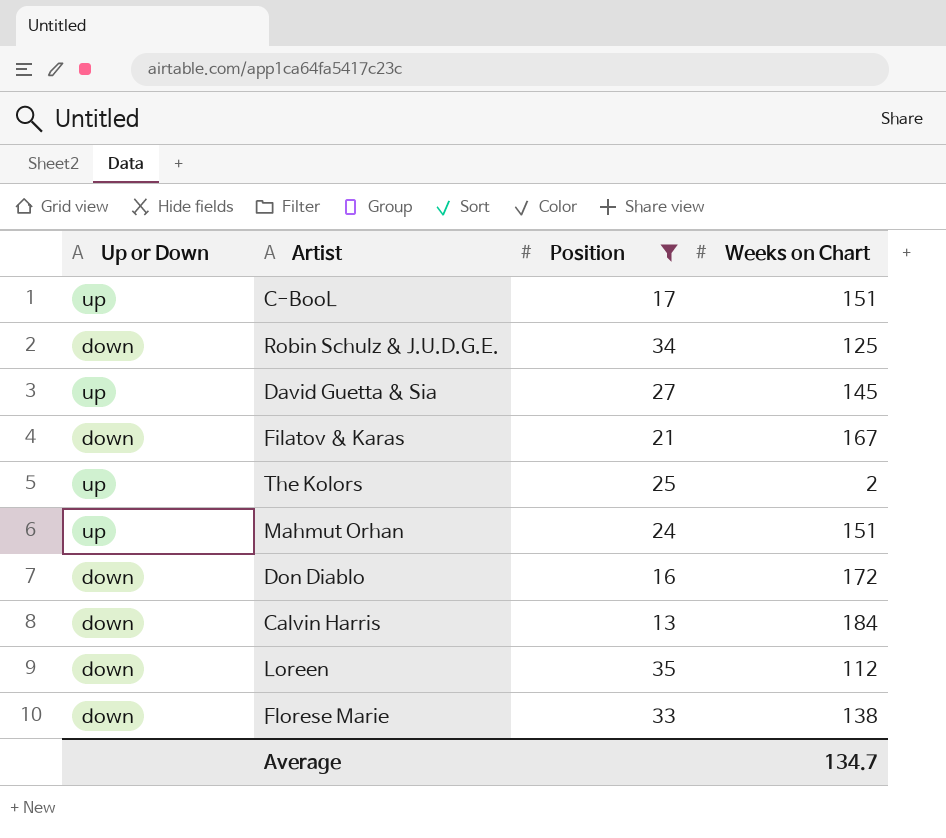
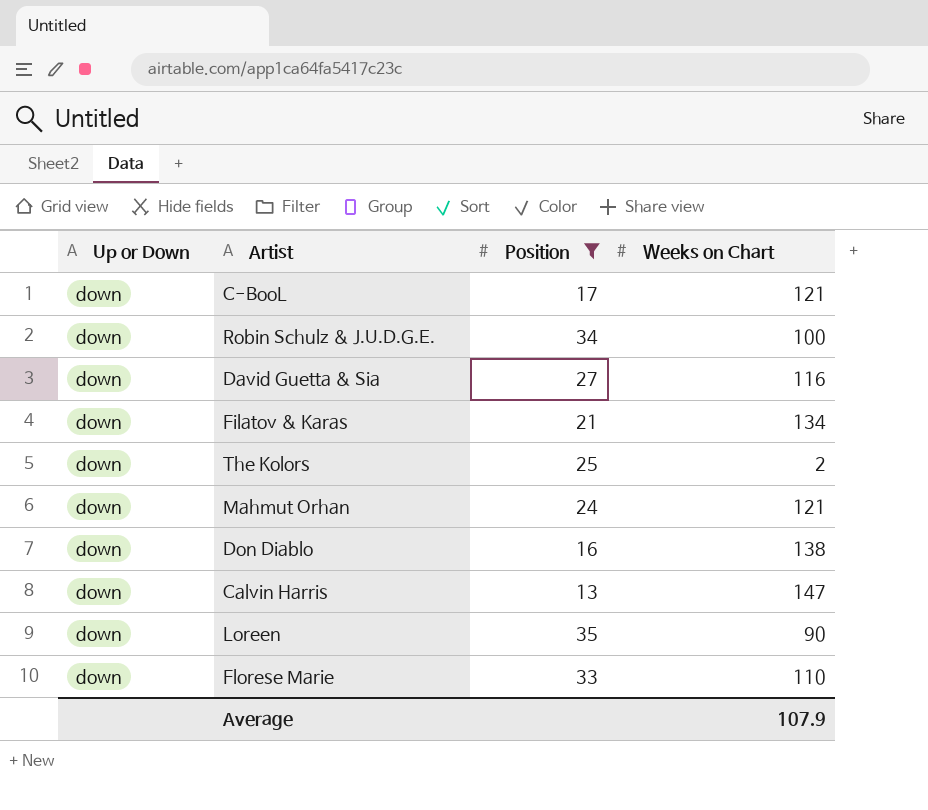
C-BooL | Up or Down: up -> down
C-BooL | Weeks on Chart: 151 -> 121
Robin Schulz & J.U.D.G.E. | Weeks on Chart: 125 -> 100
David Guetta & Sia | Up or Down: up -> down
David Guetta & Sia | Weeks on Chart: 145 -> 116
Filatov & Karas | Weeks on Chart: 167 -> 134
The Kolors | Up or Down: up -> down
Mahmut Orhan | Up or Down: up -> down
Mahmut Orhan | Weeks on Chart: 151 -> 121
Don Diablo | Weeks on Chart: 172 -> 138
Calvin Harris | Weeks on Chart: 184 -> 147
Loreen | Weeks on Chart: 112 -> 90
Florese Marie | Weeks on Chart: 138 -> 110
Average | Weeks on Chart: 134.7 -> 107.9

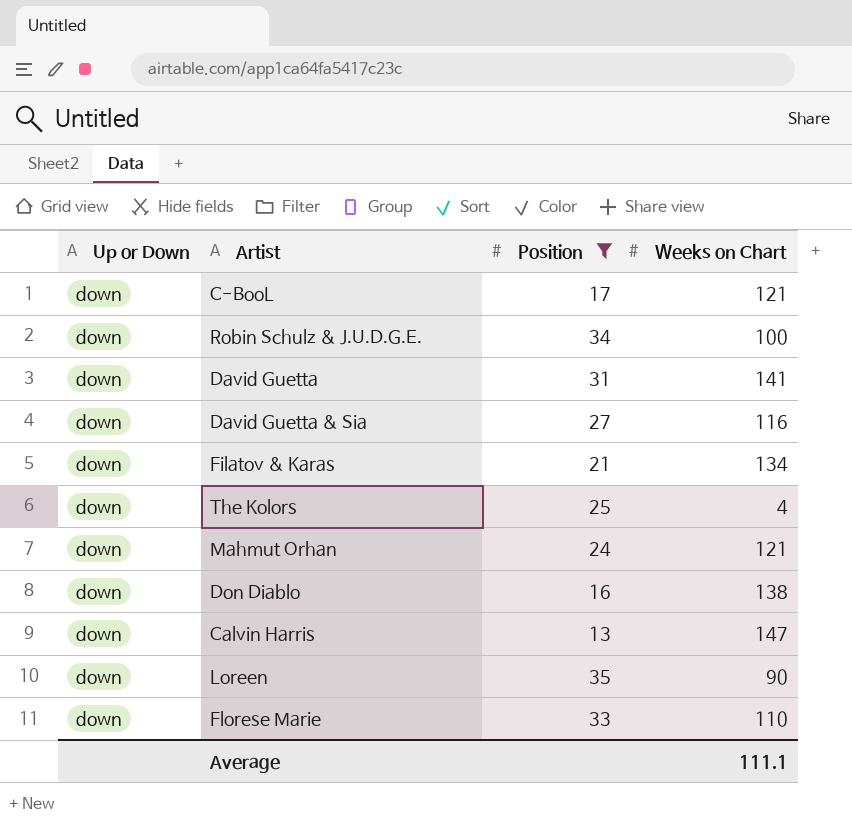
row David Guetta: none -> down | 31 | 141
The Kolors | Weeks on Chart: 2 -> 4
Average | Weeks on Chart: 107.9 -> 111.1

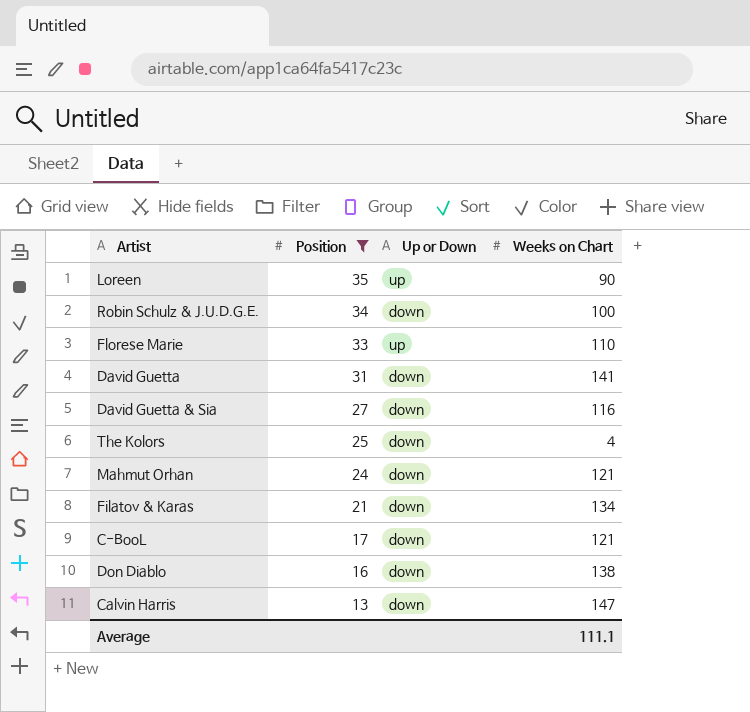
row order: none -> Position descending
column Up or Down | position: 1 -> 3
Loreen | Up or Down: down -> up
Florese Marie | Up or Down: down -> up

